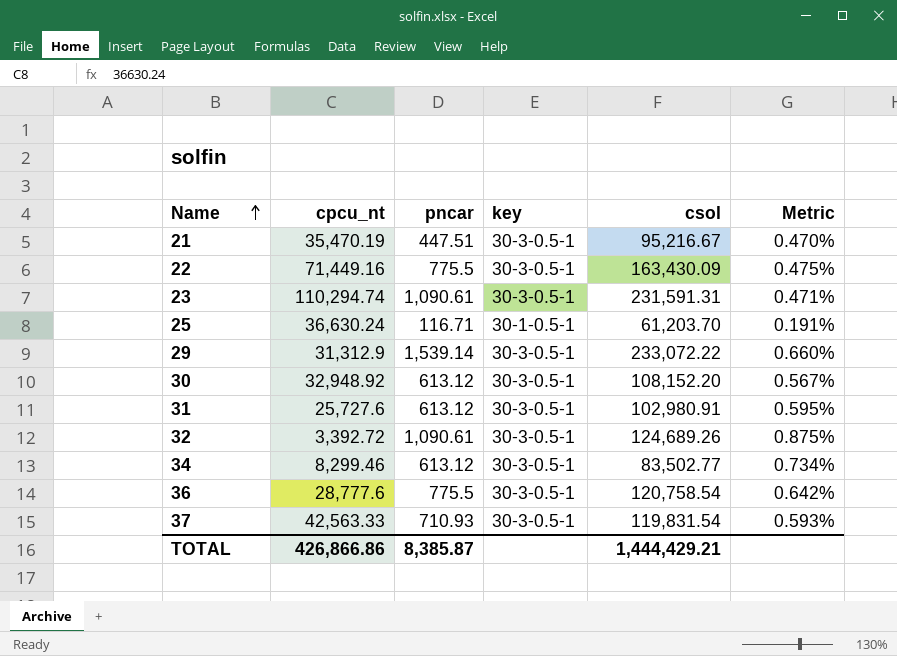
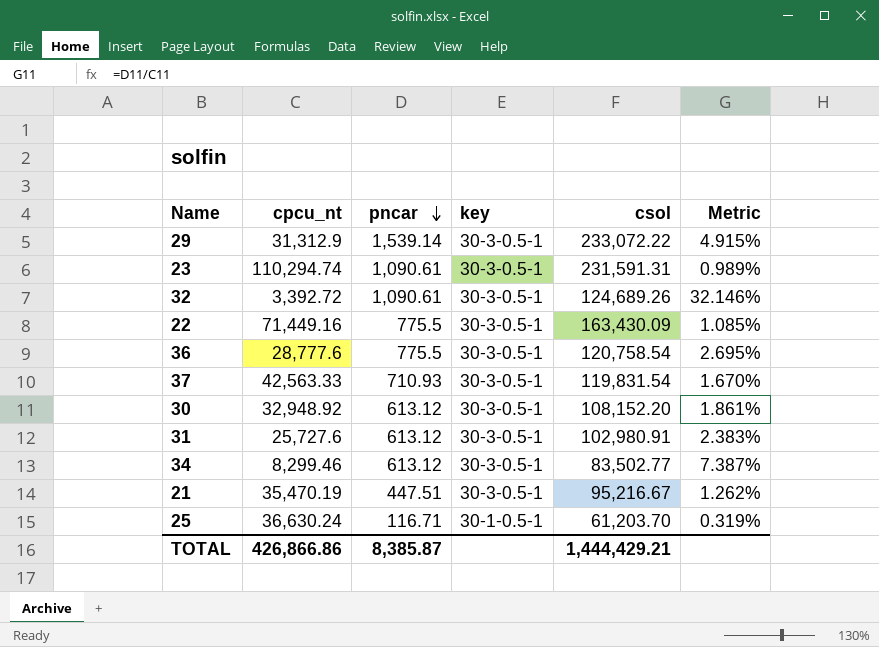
row order: Name ascending -> pncar descending
column Metric | formula: [pncar] / [csol] -> [pncar] / [cpcu_nt]

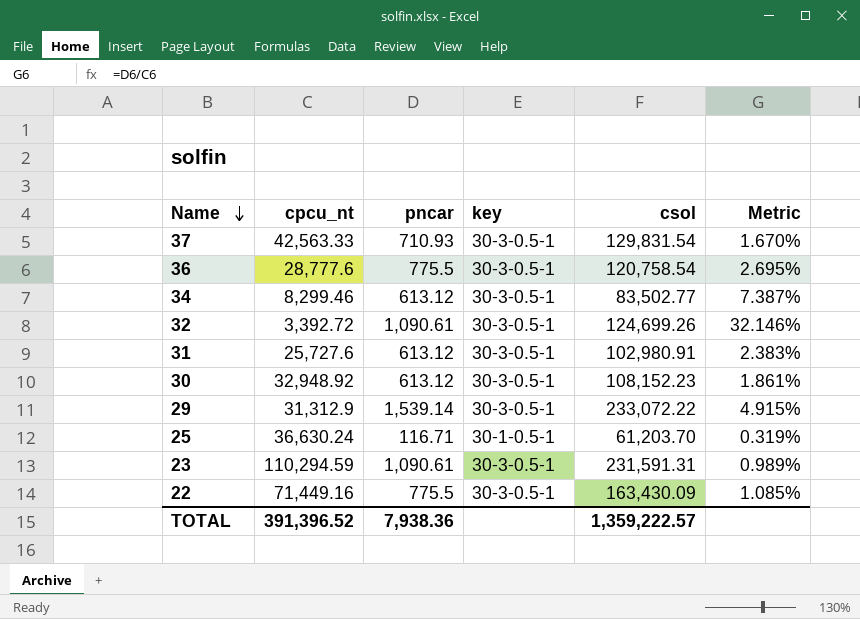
row order: pncar descending -> Name descending
row 21: 35,470.19 | 447.51 | 30-3-0.5-1 | 95,216.67 | 1.262% -> none
37 | csol: 119,831.54 -> 129,831.54
32 | csol: 124,689.26 -> 124,699.26
30 | csol: 108,152.20 -> 108,152.23
23 | cpcu_nt: 110,294.74 -> 110,294.59
TOTAL | cpcu_nt: 426,866.86 -> 391,396.52
TOTAL | pncar: 8,385.87 -> 7,938.36
TOTAL | csol: 1,444,429.21 -> 1,359,222.57

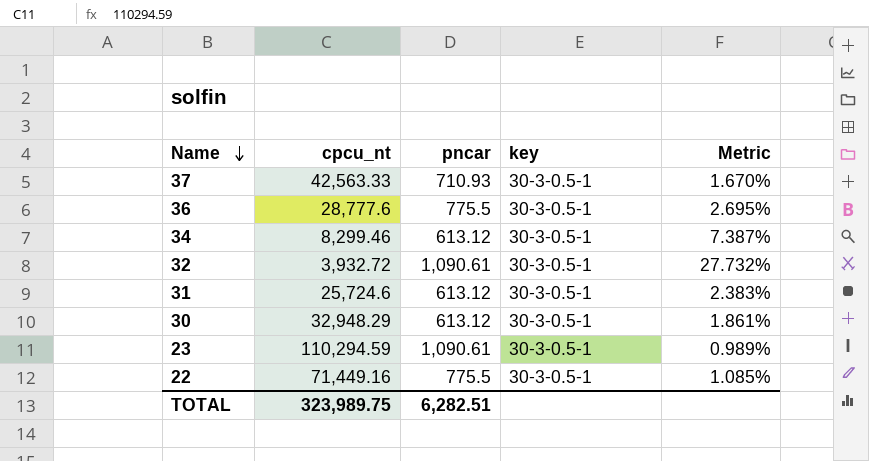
column csol | position: 5 -> none
row 29: 31,312.9 | 1,539.14 | 30-3-0.5-1 | 233,072.22 | 4.915% -> none
row 25: 36,630.24 | 116.71 | 30-1-0.5-1 | 61,203.70 | 0.319% -> none
32 | cpcu_nt: 3,392.72 -> 3,932.72
32 | Metric: 32.146% -> 27.732%
31 | cpcu_nt: 25,727.6 -> 25,724.6
30 | cpcu_nt: 32,948.92 -> 32,948.29
TOTAL | cpcu_nt: 391,396.52 -> 323,989.75
TOTAL | pncar: 7,938.36 -> 6,282.51

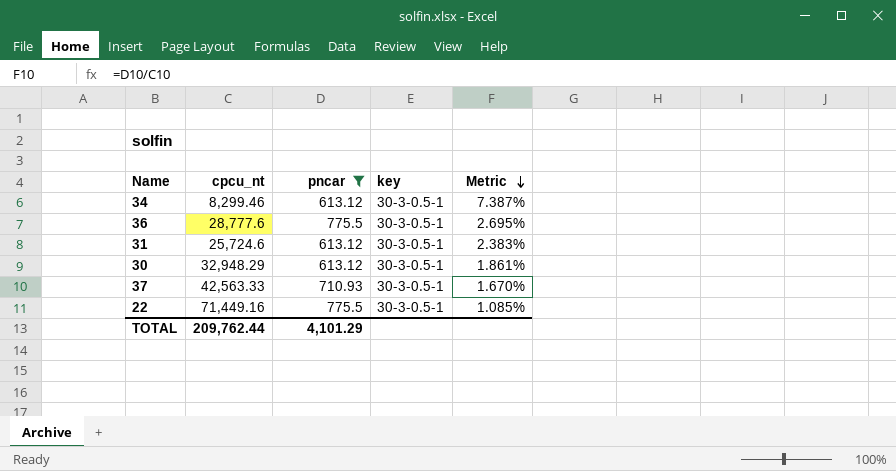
filter: none -> pncar != 1,090.61
row order: Name descending -> Metric descending
TOTAL | cpcu_nt: 323,989.75 -> 209,762.44
TOTAL | pncar: 6,282.51 -> 4,101.29

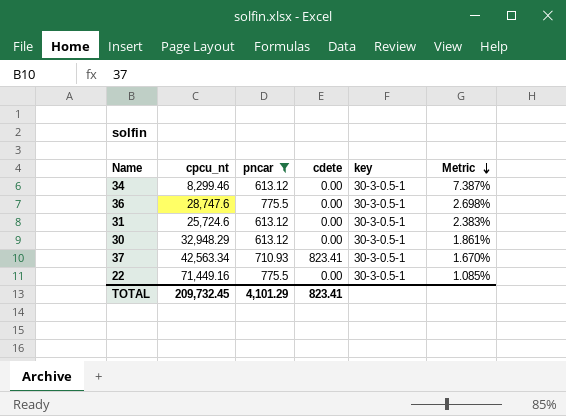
column cdete | position: none -> 4
36 | cpcu_nt: 28,777.6 -> 28,747.6
36 | Metric: 2.695% -> 2.698%
37 | cpcu_nt: 42,563.33 -> 42,563.34
TOTAL | cpcu_nt: 209,762.44 -> 209,732.45

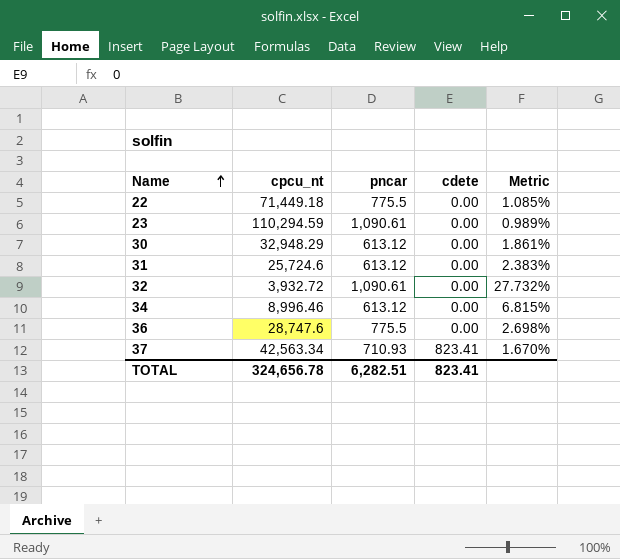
filter: pncar != 1,090.61 -> none
row order: Metric descending -> Name ascending
column key | position: 5 -> none
22 | cpcu_nt: 71,449.16 -> 71,449.18
34 | cpcu_nt: 8,299.46 -> 8,996.46
34 | Metric: 7.387% -> 6.815%
TOTAL | cpcu_nt: 209,732.45 -> 324,656.78
TOTAL | pncar: 4,101.29 -> 6,282.51

